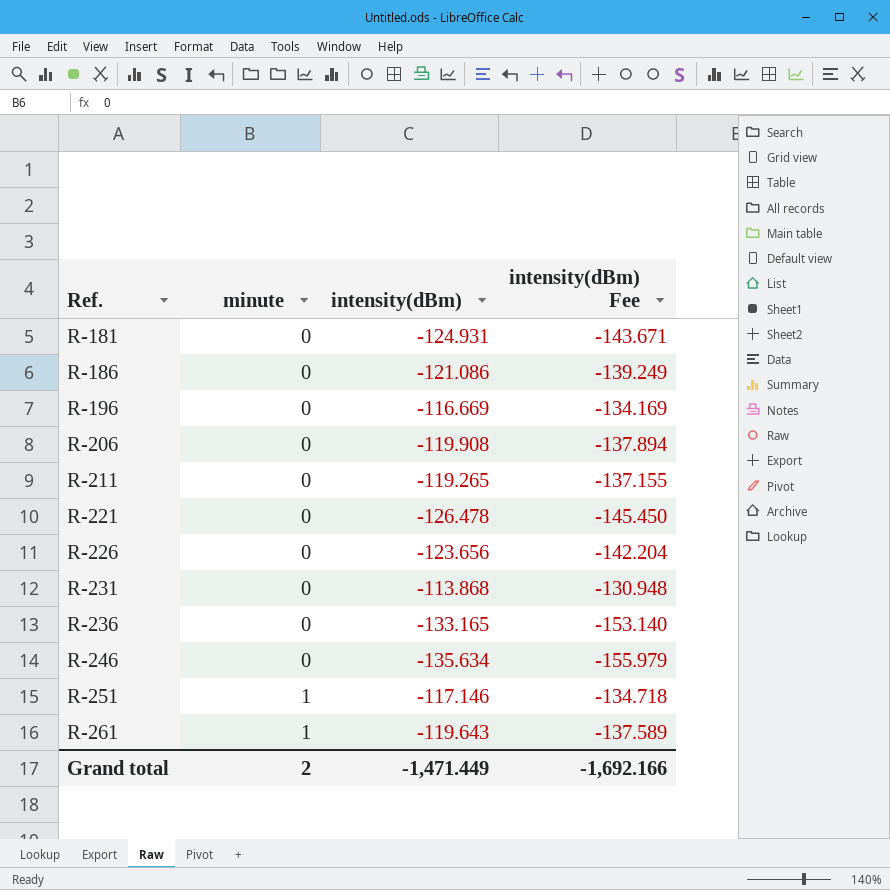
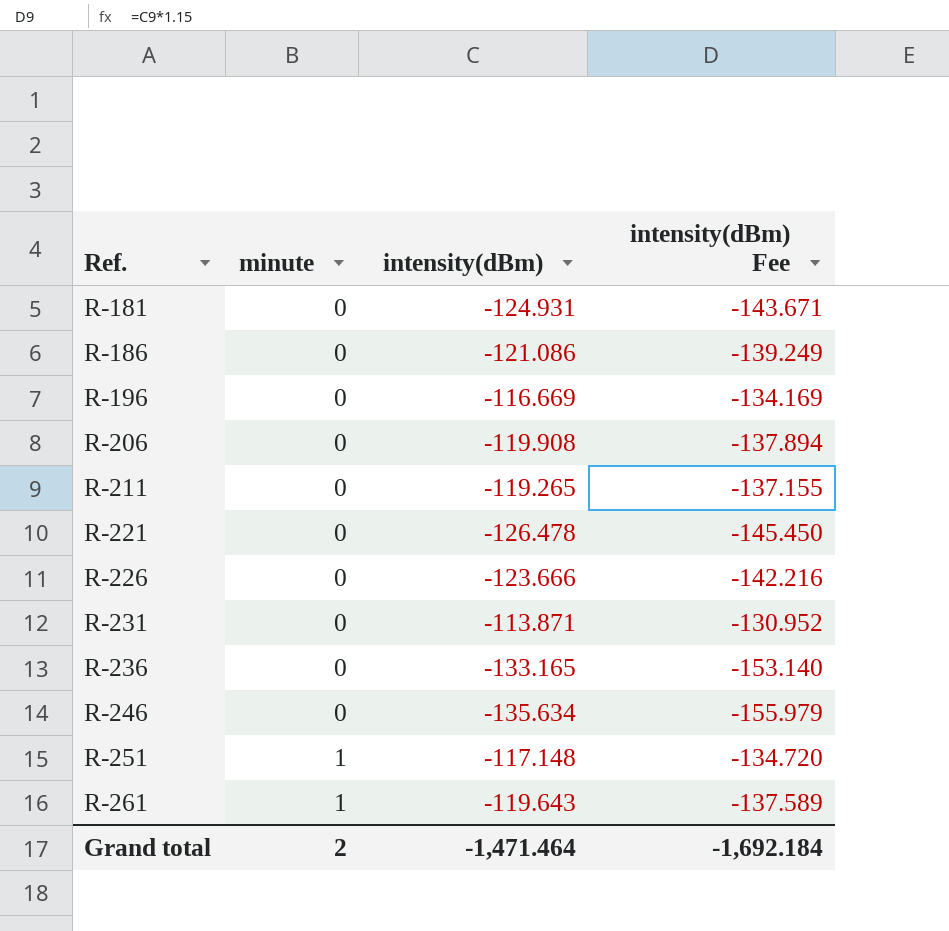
R-226 | intensity(dBm): -123.656 -> -123.666
R-226 | intensity(dBm) Fee: -142.204 -> -142.216
R-231 | intensity(dBm): -113.868 -> -113.871
R-231 | intensity(dBm) Fee: -130.948 -> -130.952
R-251 | intensity(dBm): -117.146 -> -117.148
R-251 | intensity(dBm) Fee: -134.718 -> -134.720
Grand total | intensity(dBm): -1,471.449 -> -1,471.464
Grand total | intensity(dBm) Fee: -1,692.166 -> -1,692.184

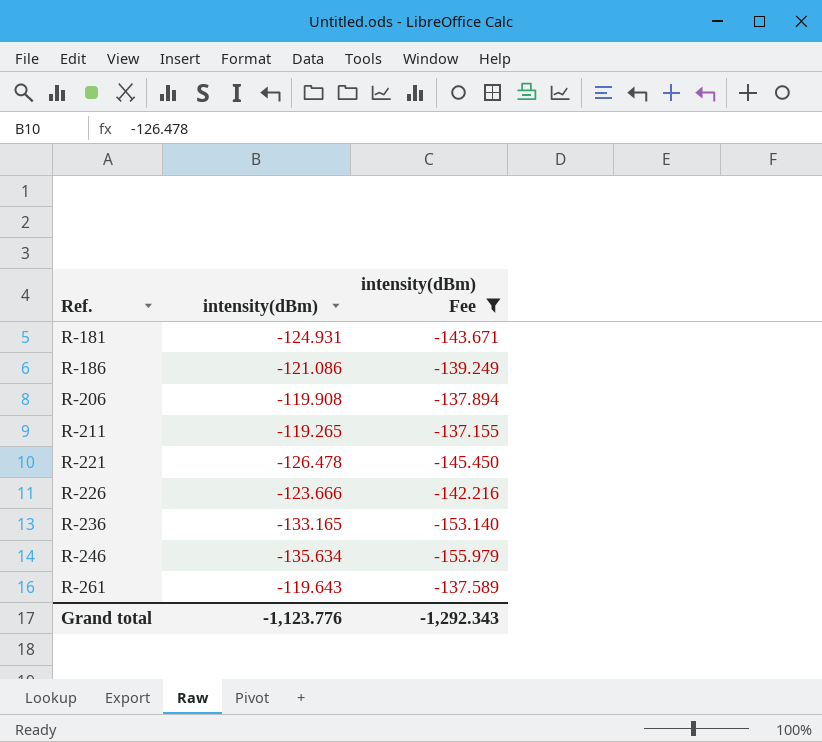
filter: none -> intensity(dBm) Fee <= -137.155
column minute | position: 2 -> none
Grand total | intensity(dBm): -1,471.464 -> -1,123.776
Grand total | intensity(dBm) Fee: -1,692.184 -> -1,292.343

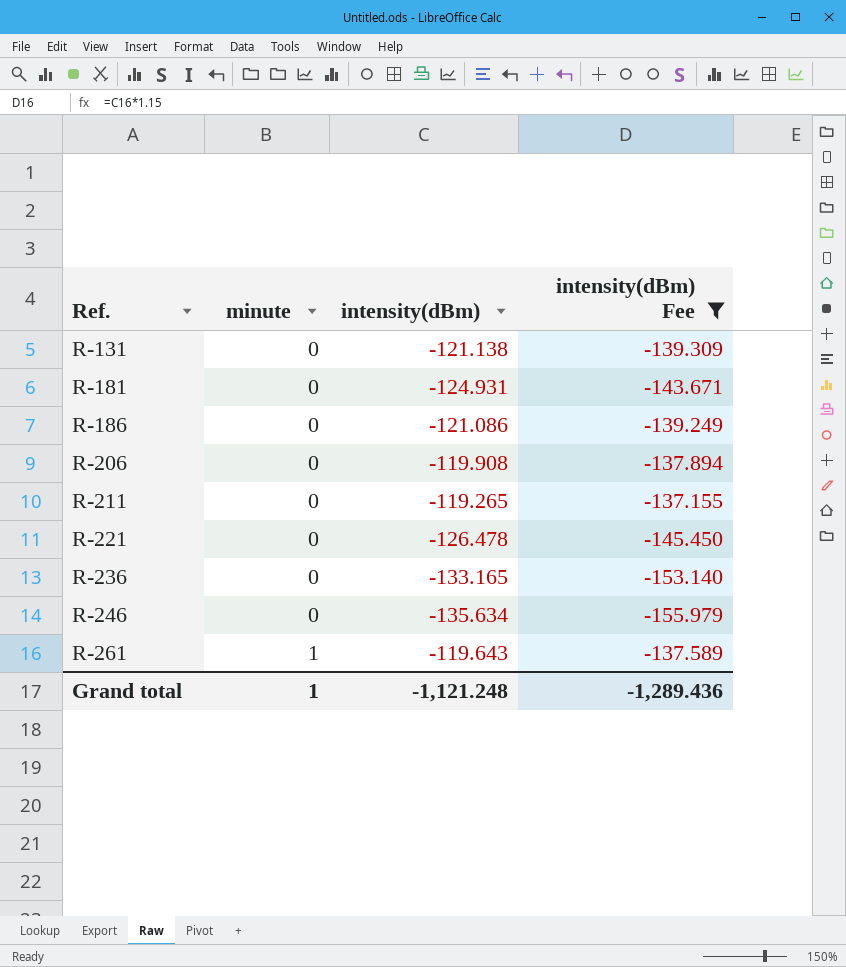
column minute | position: none -> 2
row R-226: -123.666 | -142.216 -> none
row R-131: none -> 0 | -121.138 | -139.309
Grand total | intensity(dBm): -1,123.776 -> -1,121.248
Grand total | intensity(dBm) Fee: -1,292.343 -> -1,289.436

